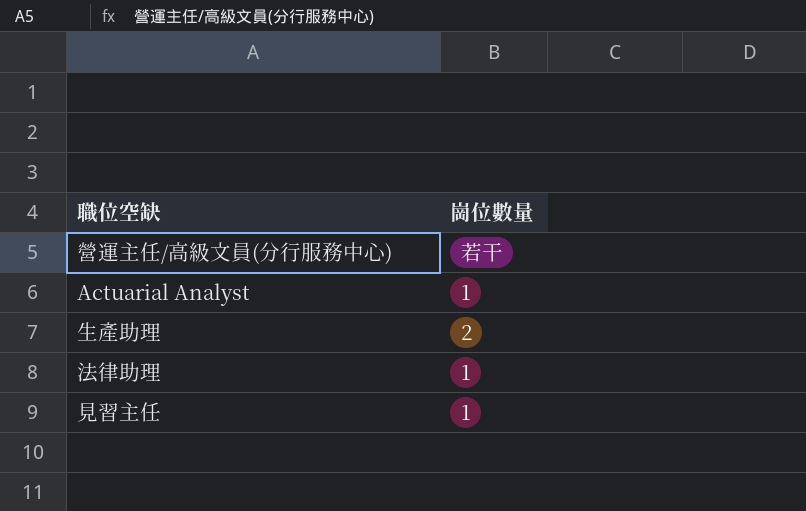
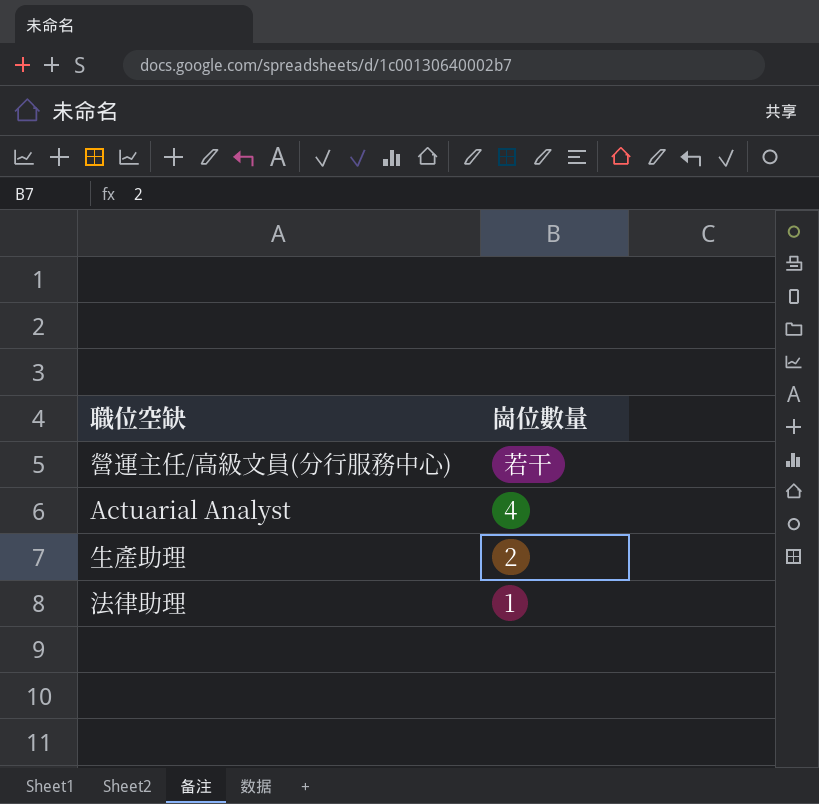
row 見習主任: 1 -> none
Actuarial Analyst | 崗位數量: 1 -> 4

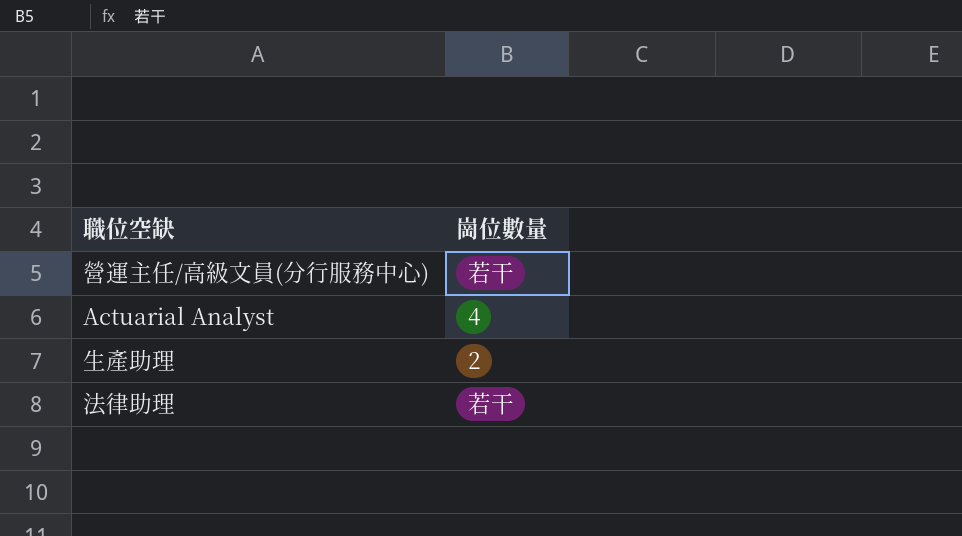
法律助理 | 崗位數量: 1 -> 若干

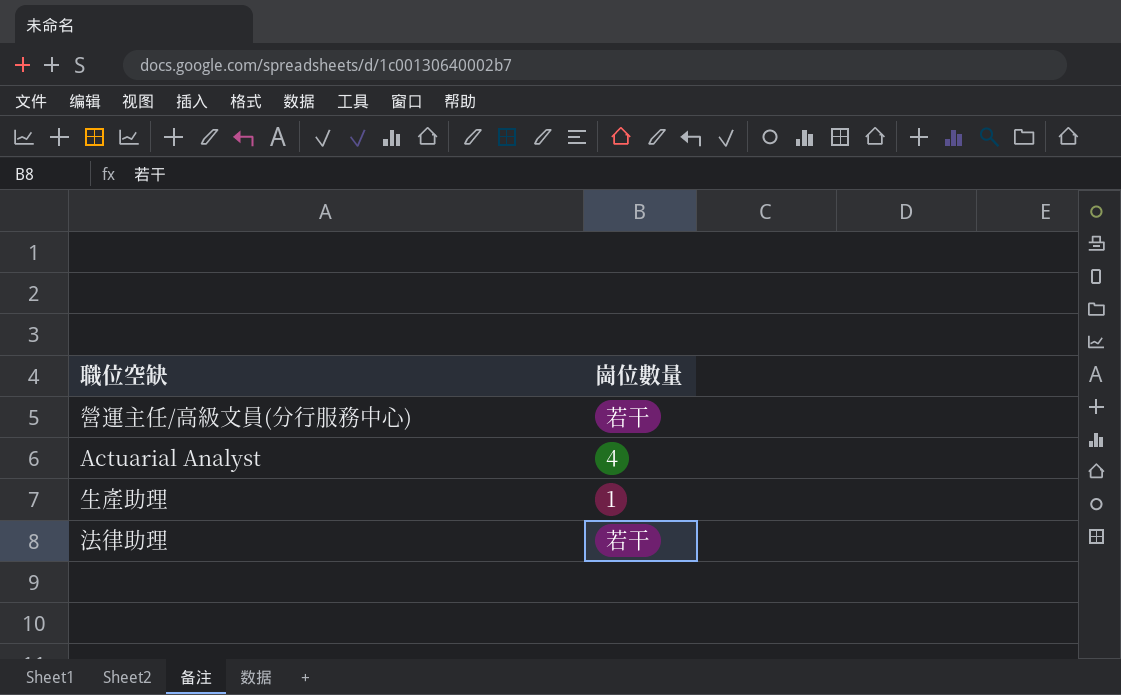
生產助理 | 崗位數量: 2 -> 1

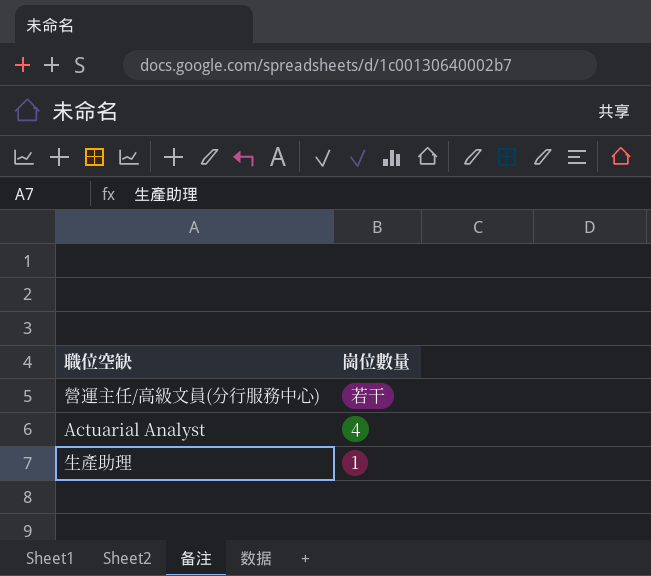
row 法律助理: 若干 -> none

